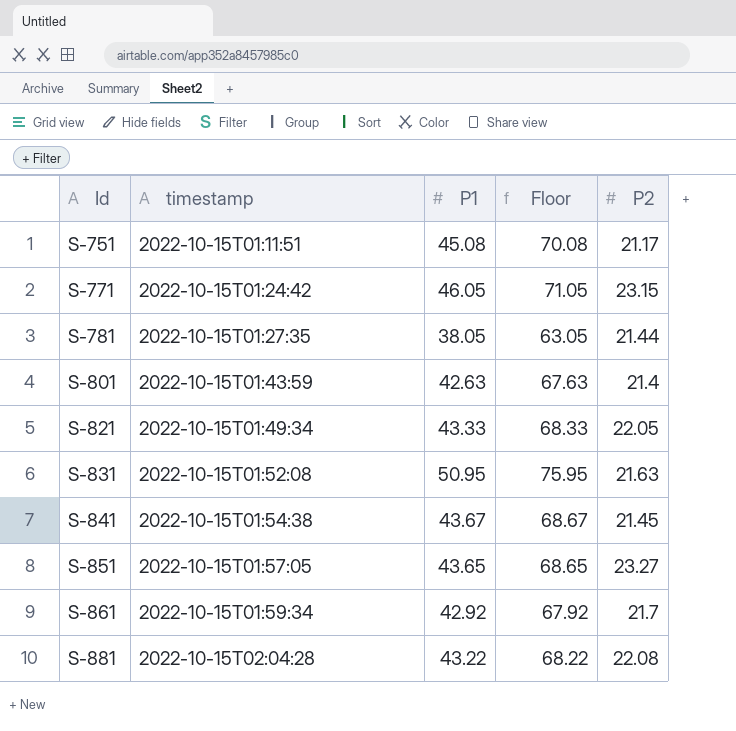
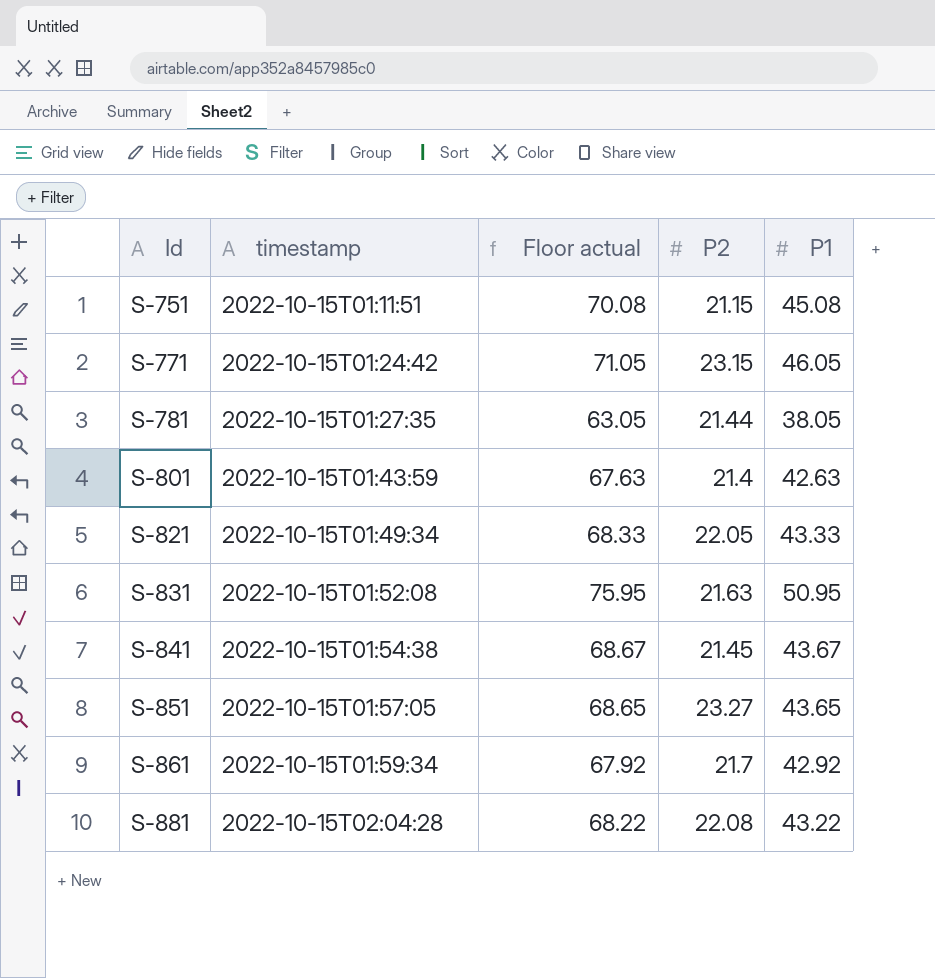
column name: Floor -> Floor actual
column P1 | position: 3 -> 5
S-751 | P2: 21.17 -> 21.15

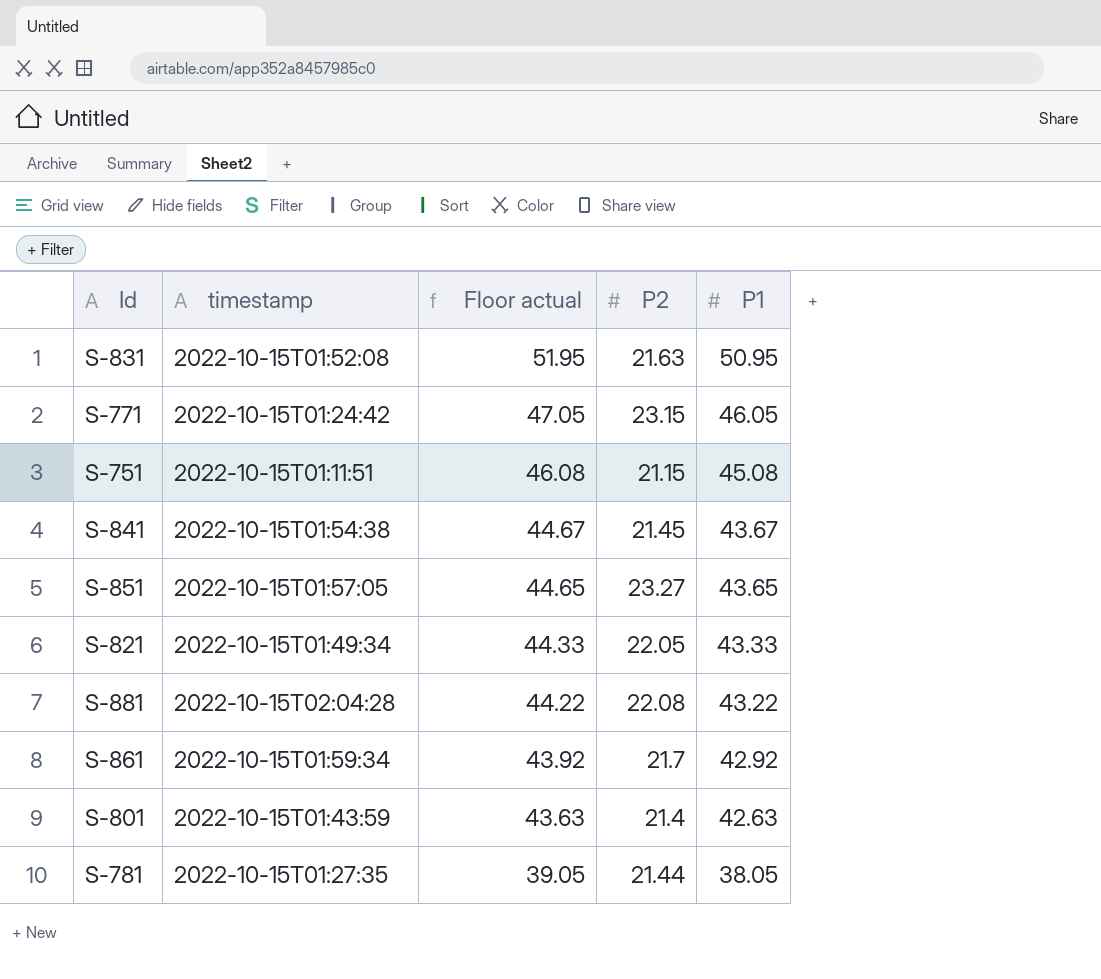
row order: Id ascending -> Floor actual descending
column Floor actual | formula: [P1] + 25 -> [P1] + 1

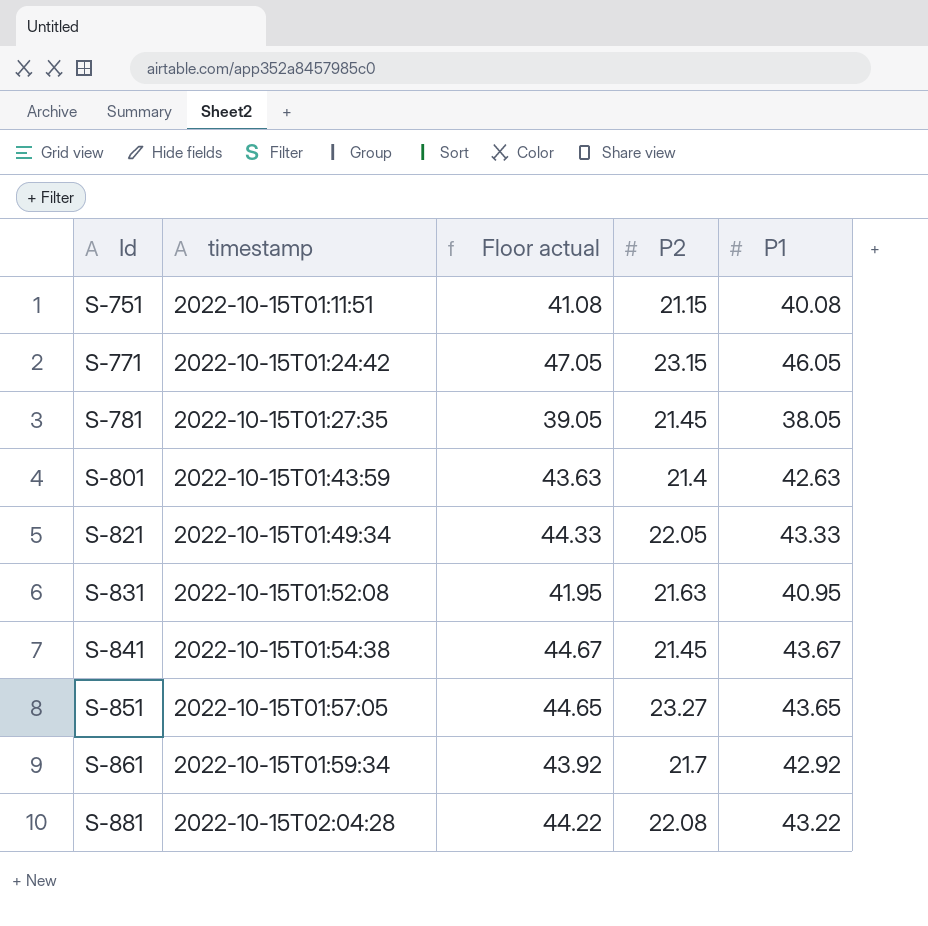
row order: Floor actual descending -> Id ascending
S-751 | Floor actual: 46.08 -> 41.08
S-751 | P1: 45.08 -> 40.08
S-781 | P2: 21.44 -> 21.45
S-831 | Floor actual: 51.95 -> 41.95
S-831 | P1: 50.95 -> 40.95

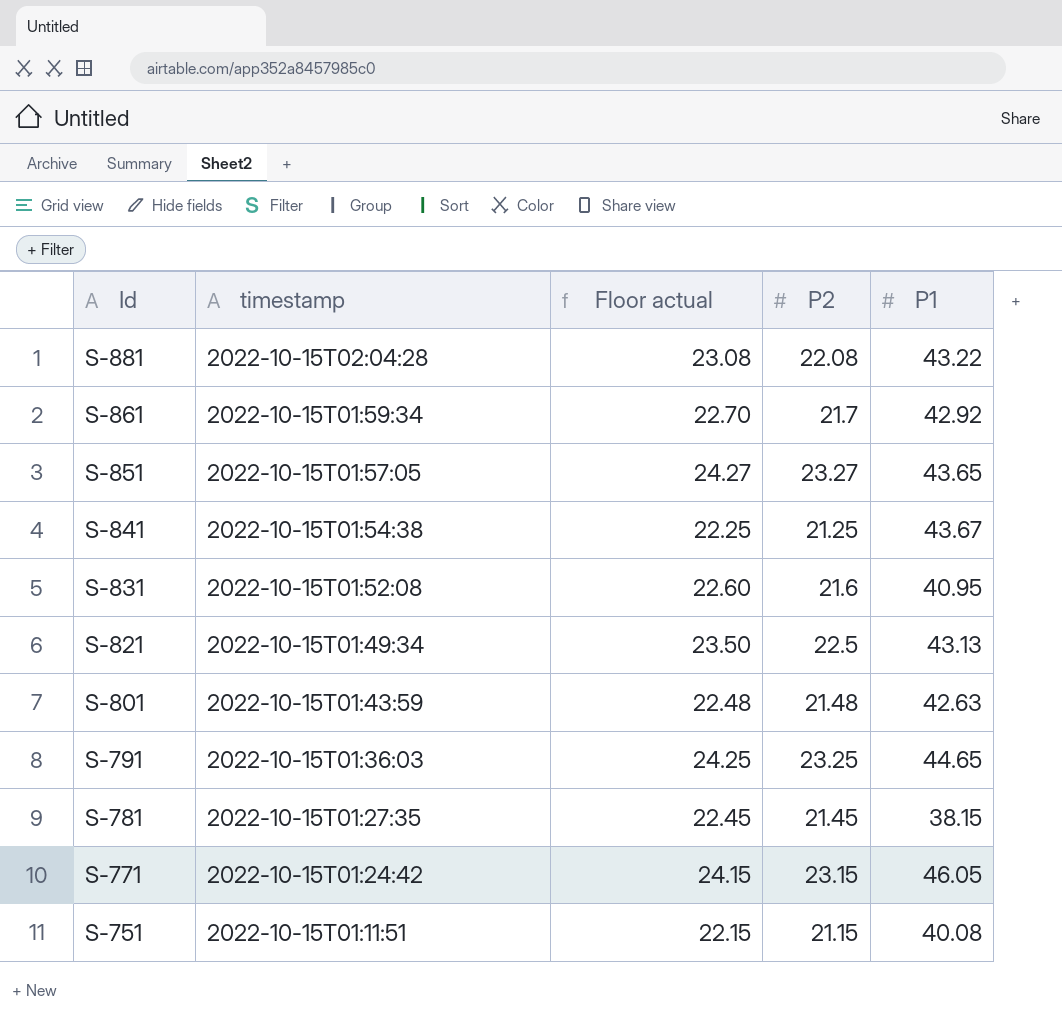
row order: Id ascending -> Id descending
column Floor actual | formula: [P1] + 1 -> [P2] + 1
S-841 | P2: 21.45 -> 21.25
S-831 | P2: 21.63 -> 21.6
S-821 | P2: 22.05 -> 22.5
S-821 | P1: 43.33 -> 43.13
S-801 | P2: 21.4 -> 21.48
row S-791: none -> 2022-10-15T01:36:03 | 24.25 | 23.25 | 44.65
S-781 | P1: 38.05 -> 38.15

